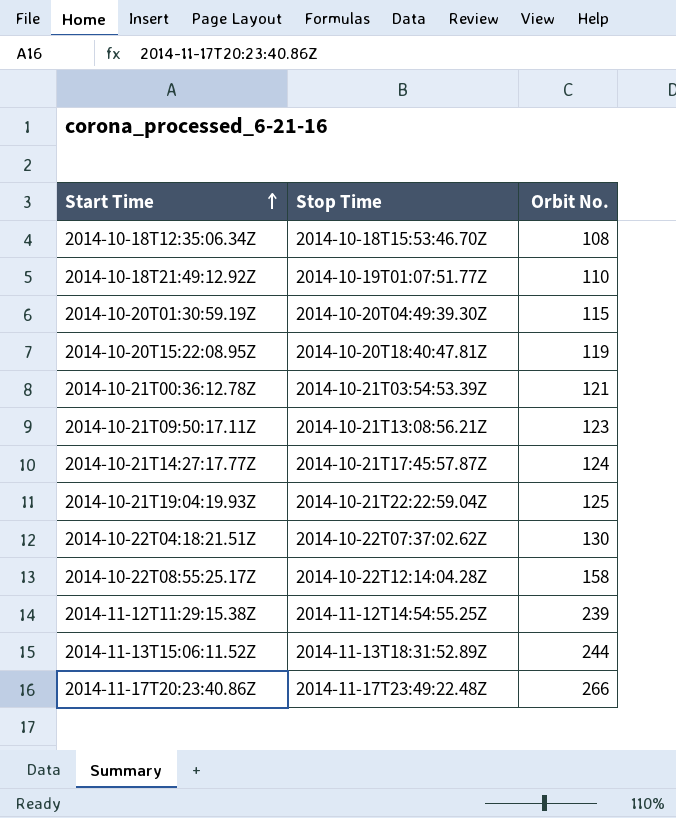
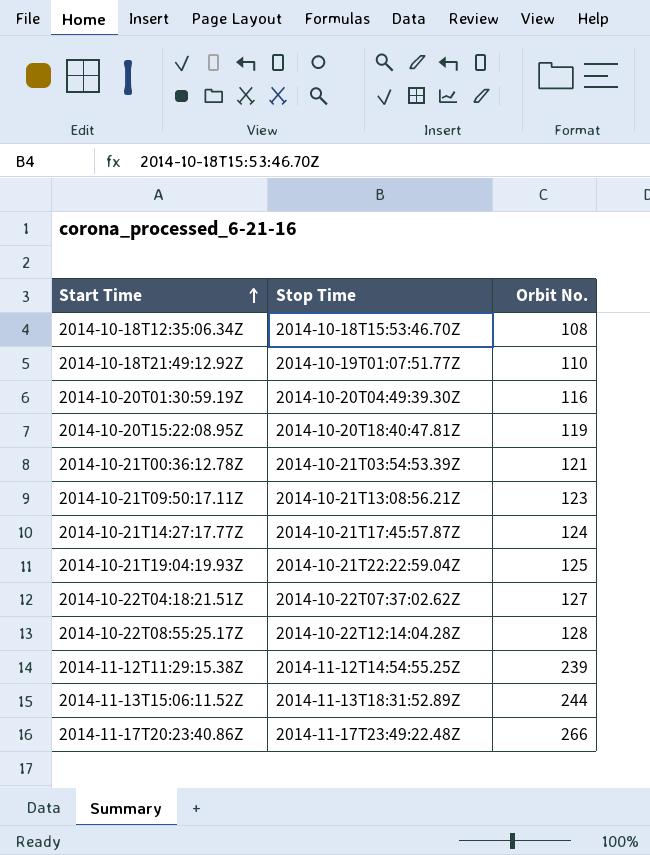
2014-10-20T01:30:59.19Z | Orbit No.: 115 -> 116
2014-10-22T04:18:21.51Z | Orbit No.: 130 -> 127
2014-10-22T08:55:25.17Z | Orbit No.: 158 -> 128

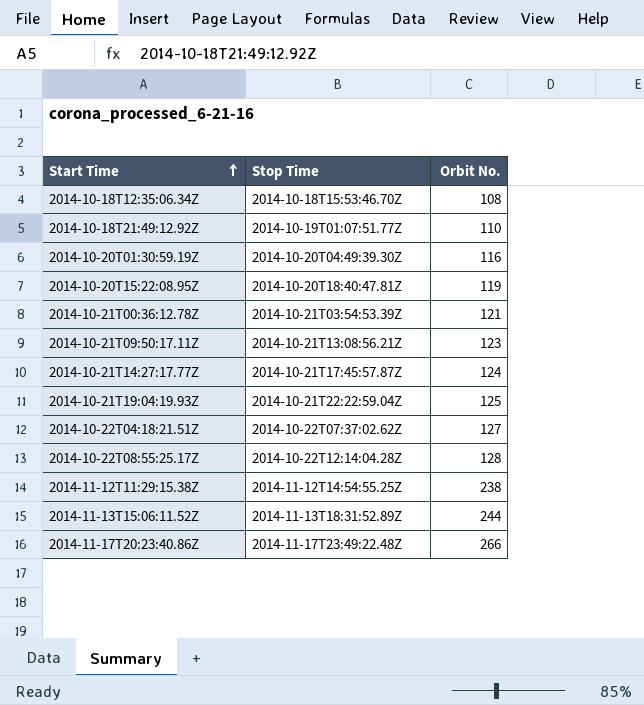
2014-11-12T11:29:15.38Z | Orbit No.: 239 -> 238

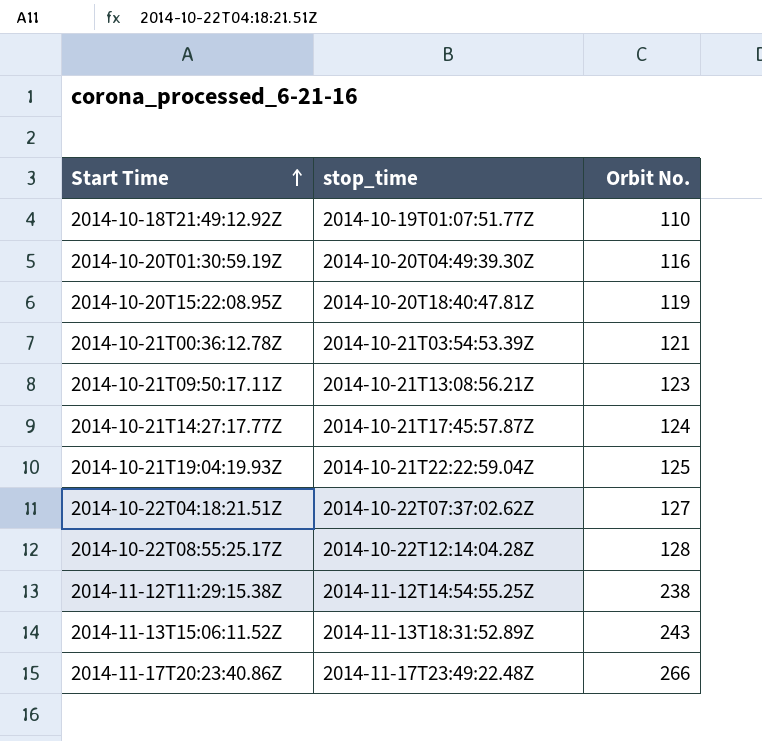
column name: Stop Time -> stop_time
row 2014-10-18T12:35:06.34Z: 2014-10-18T15:53:46.70Z | 108 -> none
2014-11-13T15:06:11.52Z | Orbit No.: 244 -> 243

